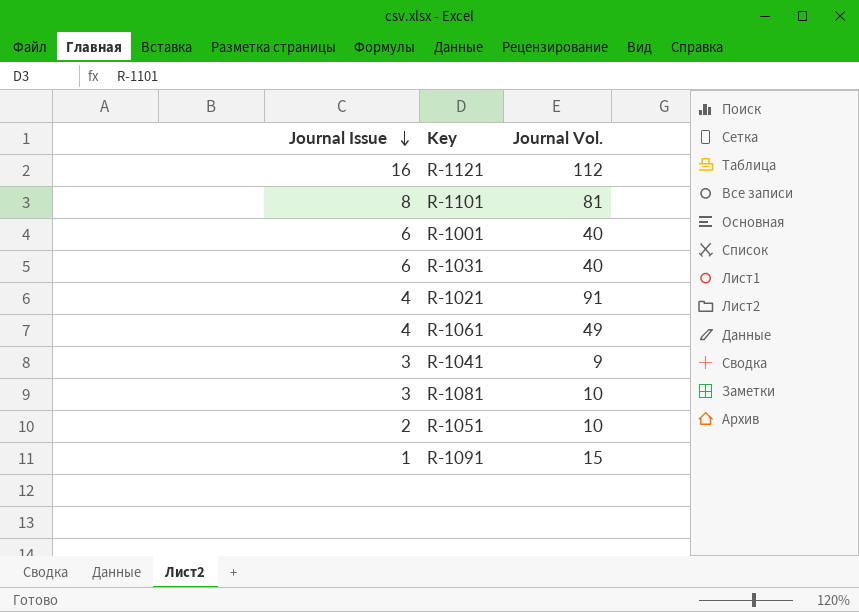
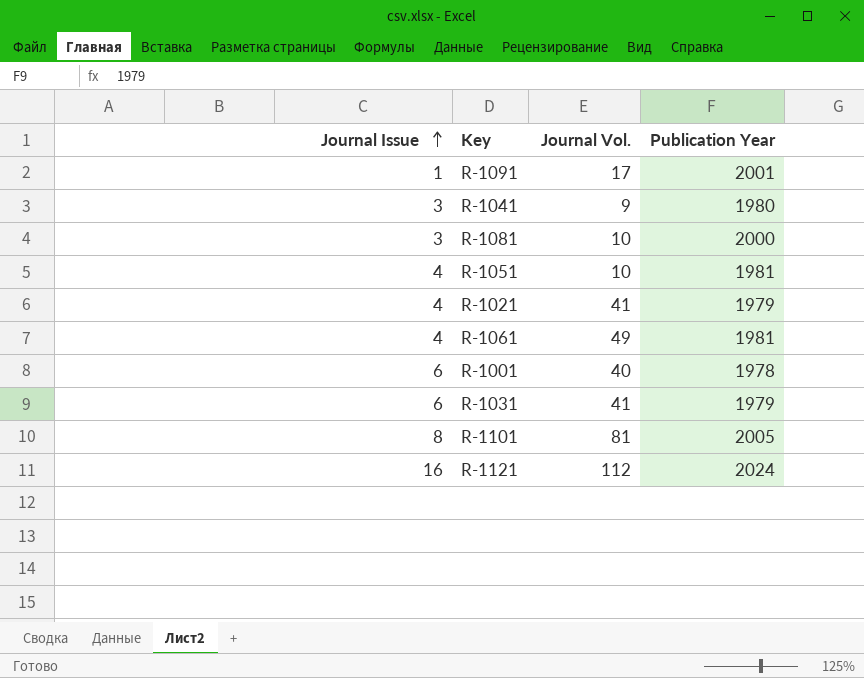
row order: Journal Issue descending -> Journal Issue ascending
column Publication Year | position: none -> 4
R-1091 | Journal Vol.: 15 -> 17
R-1051 | Journal Issue: 2 -> 4
R-1021 | Journal Vol.: 91 -> 41
R-1031 | Journal Vol.: 40 -> 41

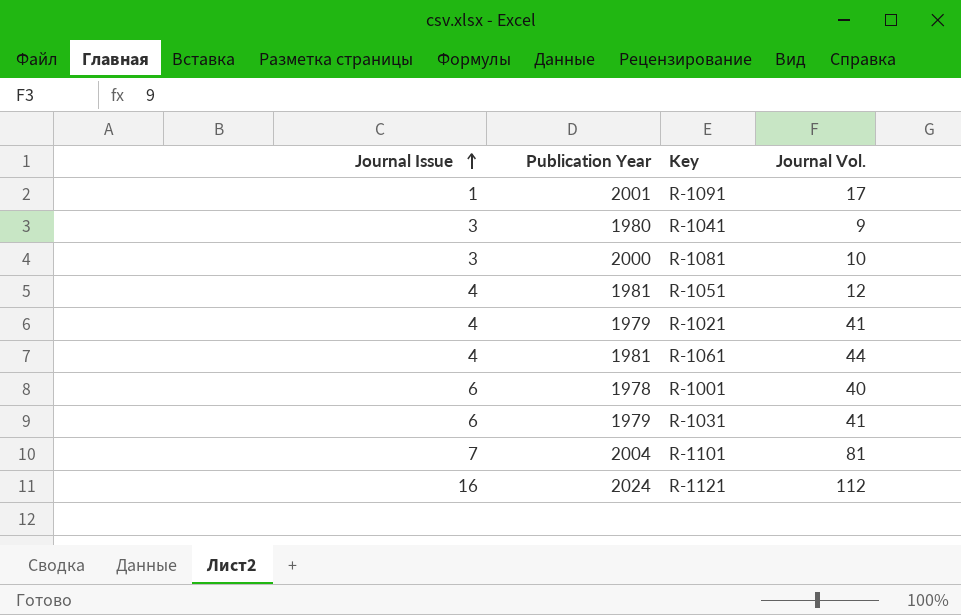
column Publication Year | position: 4 -> 2
R-1051 | Journal Vol.: 10 -> 12
R-1061 | Journal Vol.: 49 -> 44
R-1101 | Journal Issue: 8 -> 7
R-1101 | Publication Year: 2005 -> 2004

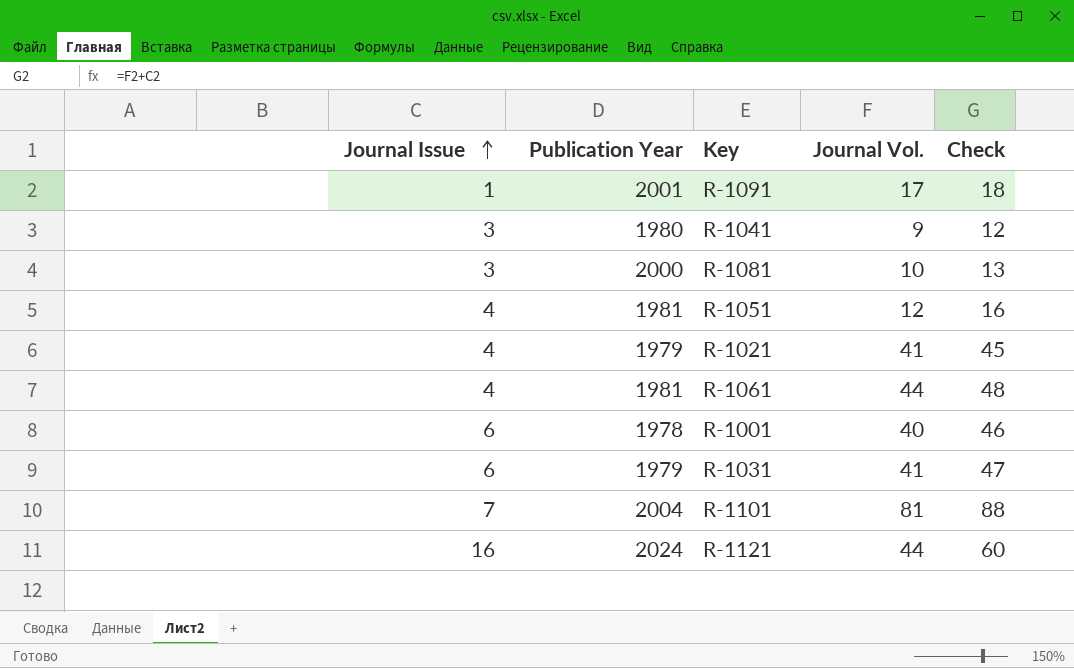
column Check | formula: none -> [Journal Issue] + [Journal Vol.]
R-1121 | Journal Vol.: 112 -> 44

